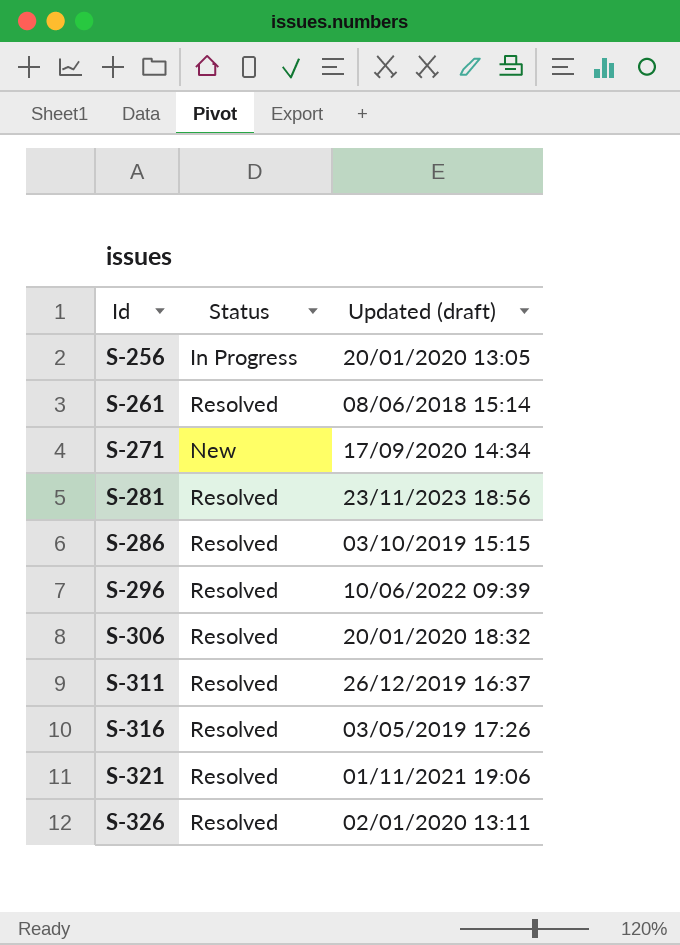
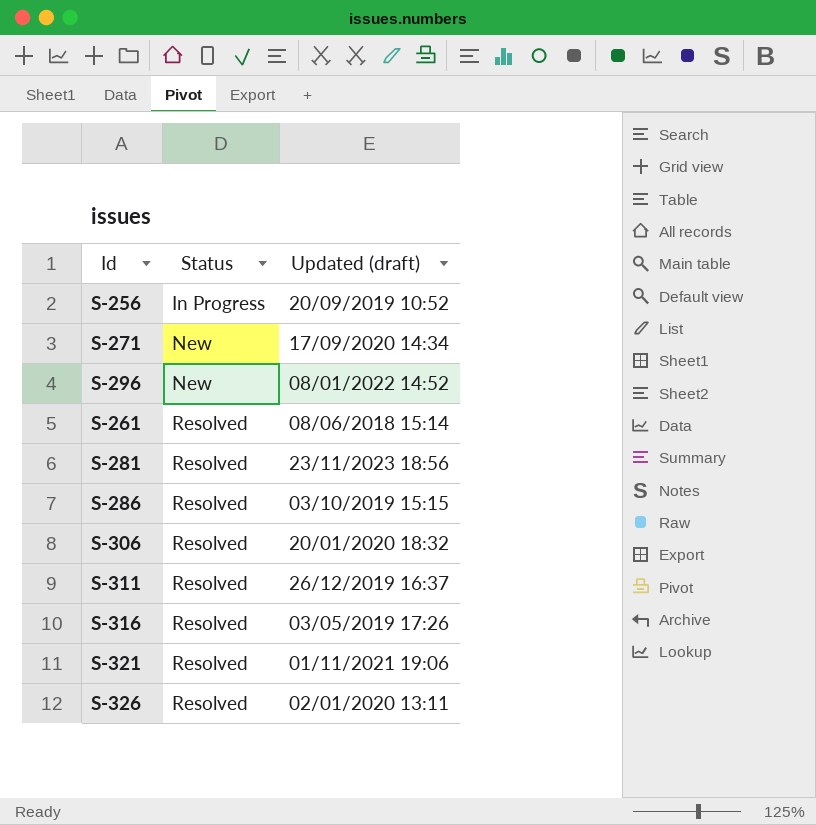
row order: Id ascending -> Status ascending
S-256 | Updated (draft): 20/01/2020 13:05 -> 20/09/2019 10:52
S-296 | Status: Resolved -> New
S-296 | Updated (draft): 10/06/2022 09:39 -> 08/01/2022 14:52

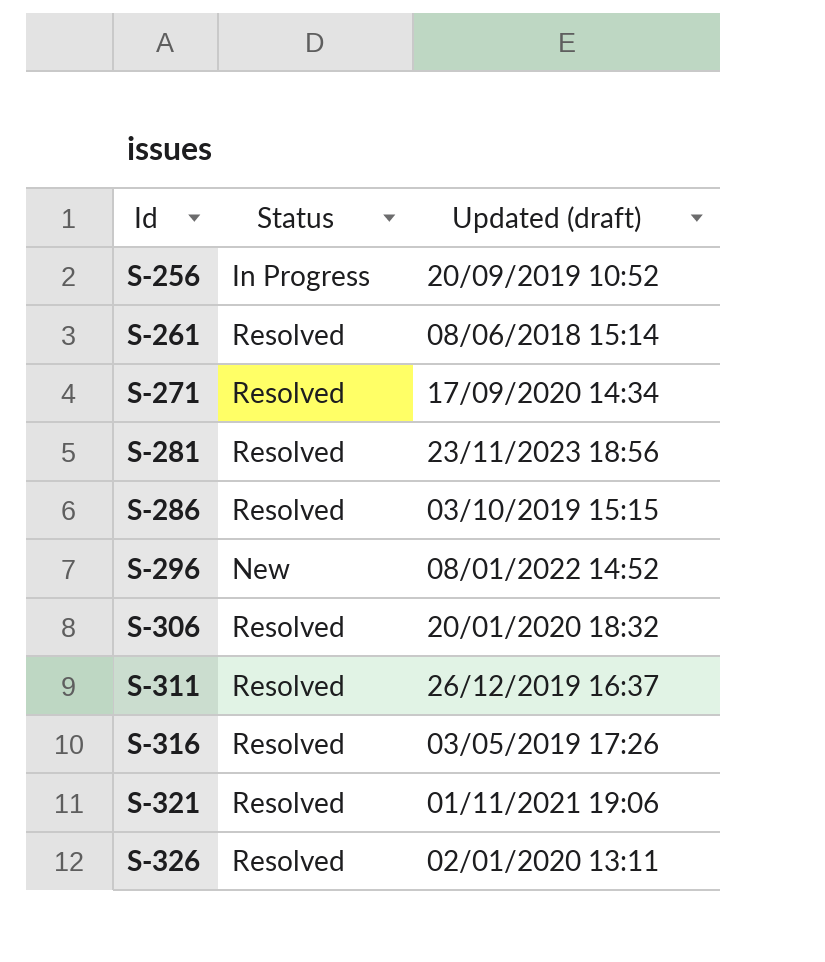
row order: Status ascending -> Id ascending
S-271 | Status: New -> Resolved

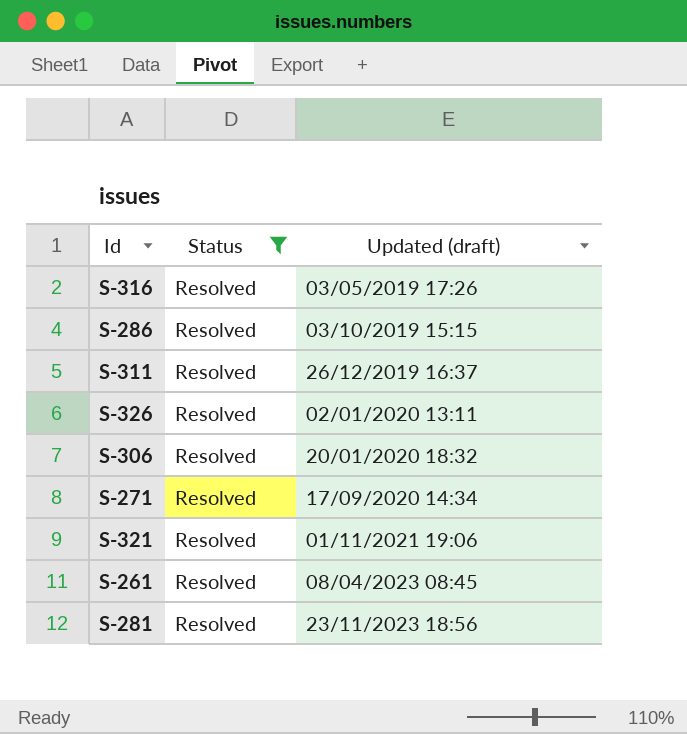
filter: none -> Status = Resolved
row order: Id ascending -> Updated (draft) ascending
S-261 | Updated (draft): 08/06/2018 15:14 -> 08/04/2023 08:45

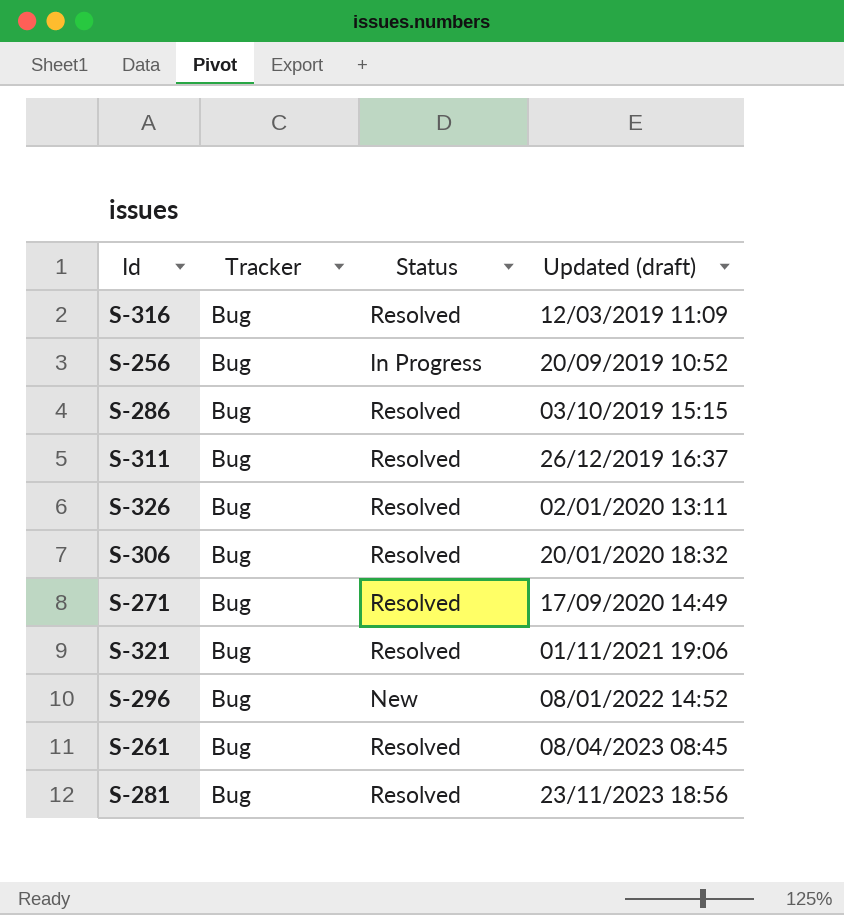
filter: Status = Resolved -> none
column Tracker | position: none -> 2
S-316 | Updated (draft): 03/05/2019 17:26 -> 12/03/2019 11:09
S-271 | Updated (draft): 17/09/2020 14:34 -> 17/09/2020 14:49

